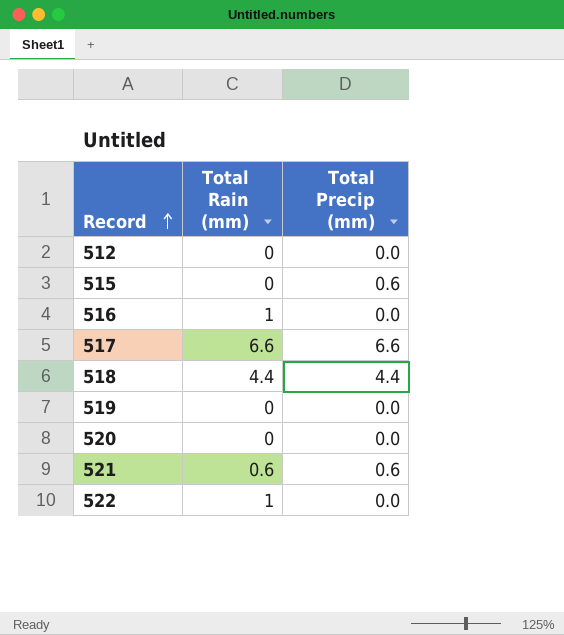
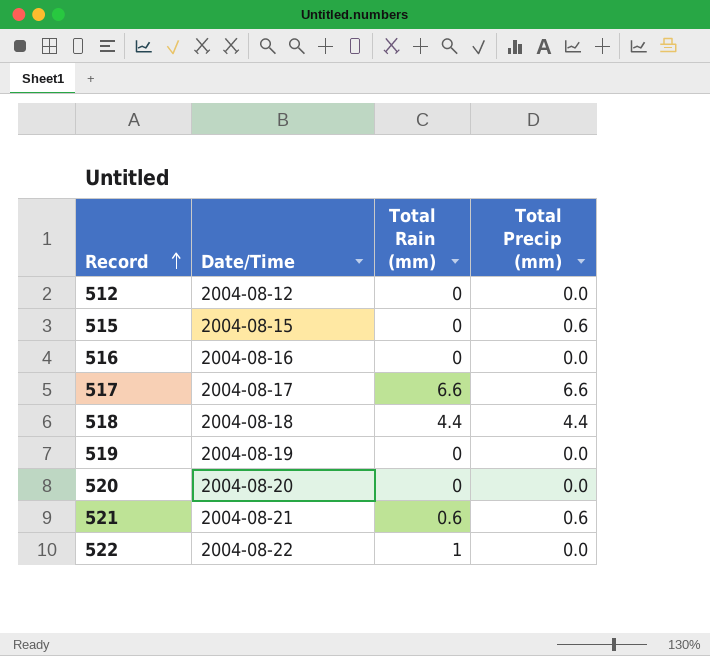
column Date/Time | position: none -> 2
516 | Total Rain (mm): 1 -> 0

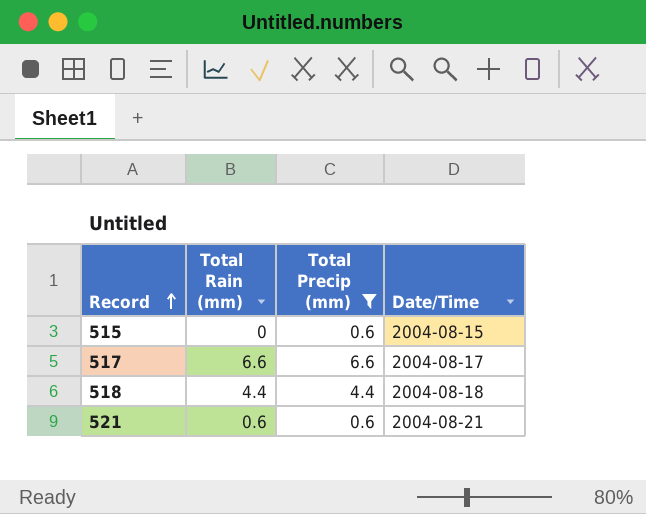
filter: none -> Total Precip (mm) != 0.0
column Date/Time | position: 2 -> 4

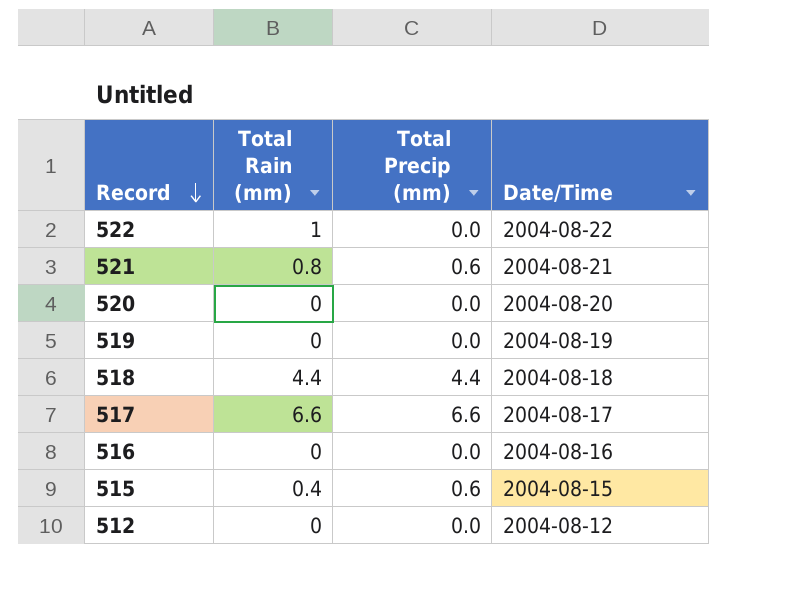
filter: Total Precip (mm) != 0.0 -> none
row order: Record ascending -> Record descending
521 | Total Rain (mm): 0.6 -> 0.8
515 | Total Rain (mm): 0 -> 0.4

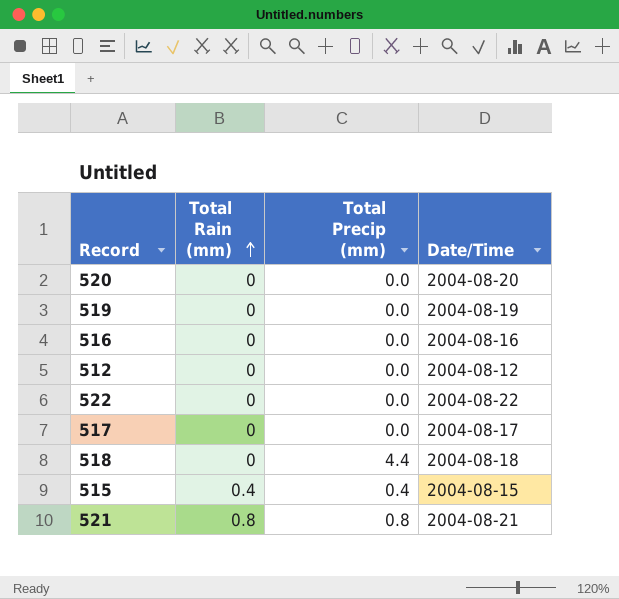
row order: Record descending -> Total Rain (mm) ascending
522 | Total Rain (mm): 1 -> 0
517 | Total Rain (mm): 6.6 -> 0
517 | Total Precip (mm): 6.6 -> 0.0
518 | Total Rain (mm): 4.4 -> 0
515 | Total Precip (mm): 0.6 -> 0.4
521 | Total Precip (mm): 0.6 -> 0.8

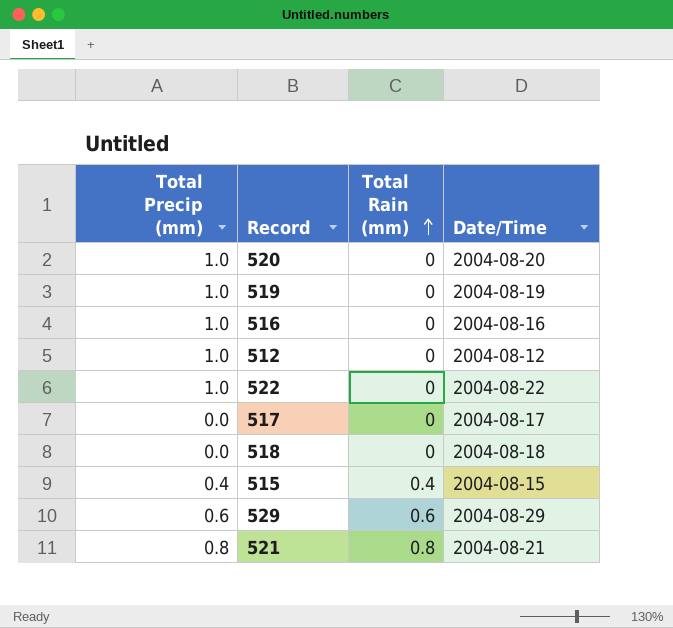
column Total Precip (mm) | position: 3 -> 1
520 | Total Precip (mm): 0.0 -> 1.0
519 | Total Precip (mm): 0.0 -> 1.0
516 | Total Precip (mm): 0.0 -> 1.0
512 | Total Precip (mm): 0.0 -> 1.0
522 | Total Precip (mm): 0.0 -> 1.0
518 | Total Precip (mm): 4.4 -> 0.0
row 529: none -> 0.6 | 0.6 | 2004-08-29

